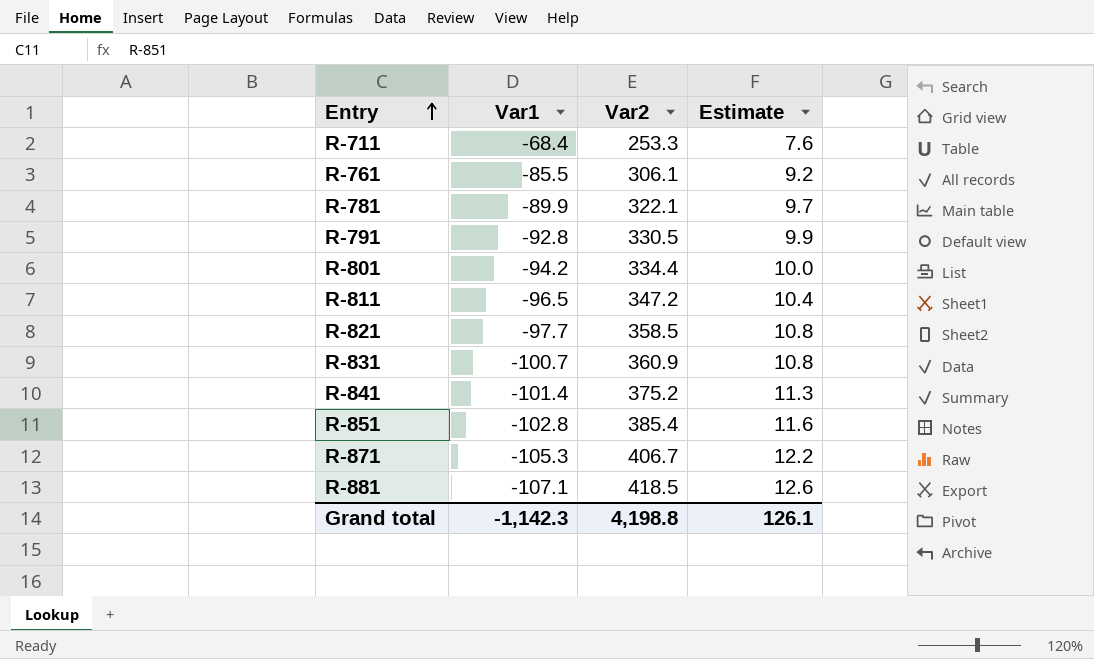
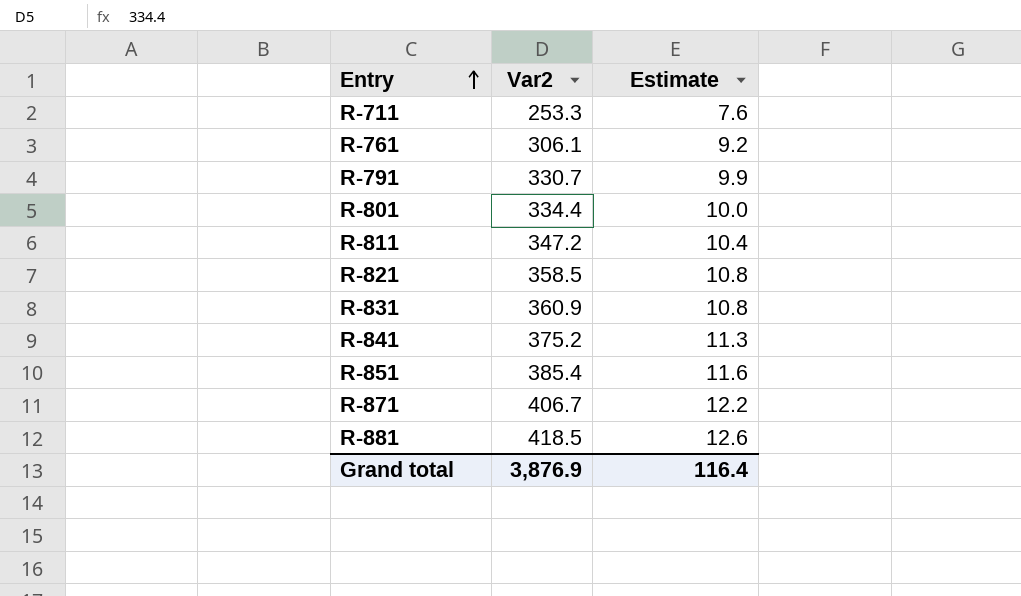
column Var1 | position: 2 -> none
row R-781: -89.9 | 322.1 | 9.7 -> none
R-791 | Var2: 330.5 -> 330.7
Grand total | Var2: 4,198.8 -> 3,876.9
Grand total | Estimate: 126.1 -> 116.4

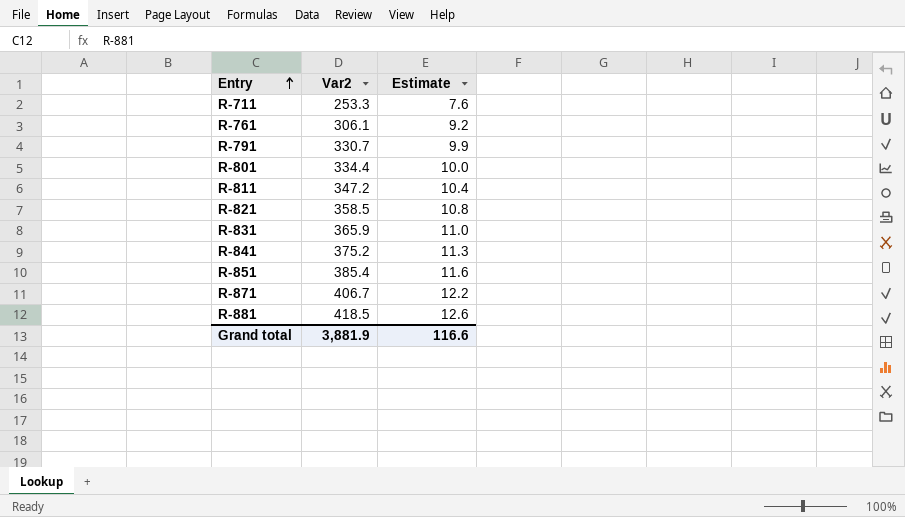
R-831 | Var2: 360.9 -> 365.9
R-831 | Estimate: 10.8 -> 11.0
Grand total | Var2: 3,876.9 -> 3,881.9
Grand total | Estimate: 116.4 -> 116.6

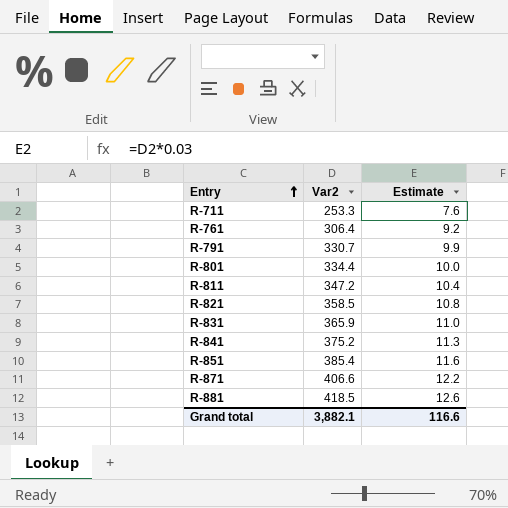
R-761 | Var2: 306.1 -> 306.4
R-871 | Var2: 406.7 -> 406.6
Grand total | Var2: 3,881.9 -> 3,882.1

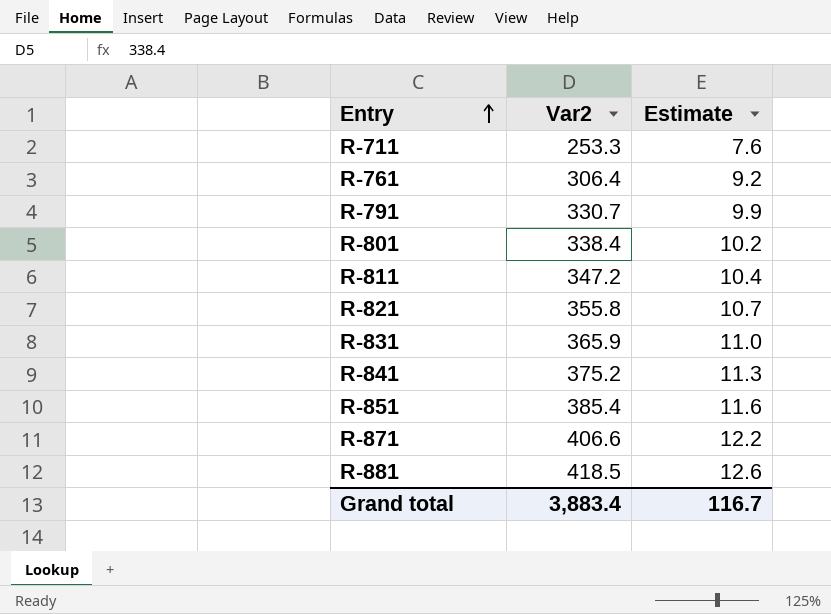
R-801 | Var2: 334.4 -> 338.4
R-801 | Estimate: 10.0 -> 10.2
R-821 | Var2: 358.5 -> 355.8
R-821 | Estimate: 10.8 -> 10.7
Grand total | Var2: 3,882.1 -> 3,883.4
Grand total | Estimate: 116.6 -> 116.7

